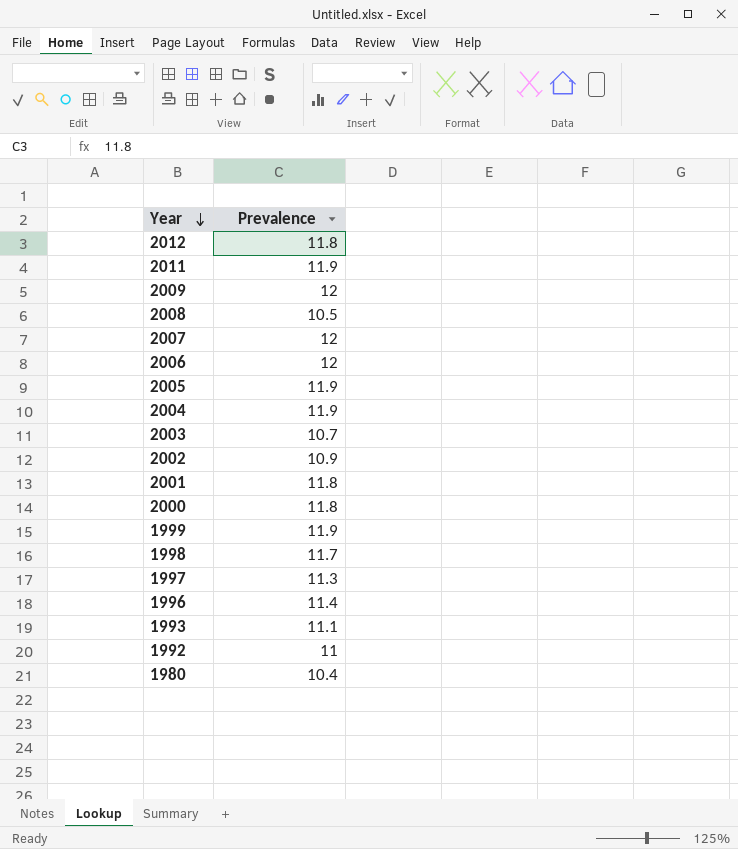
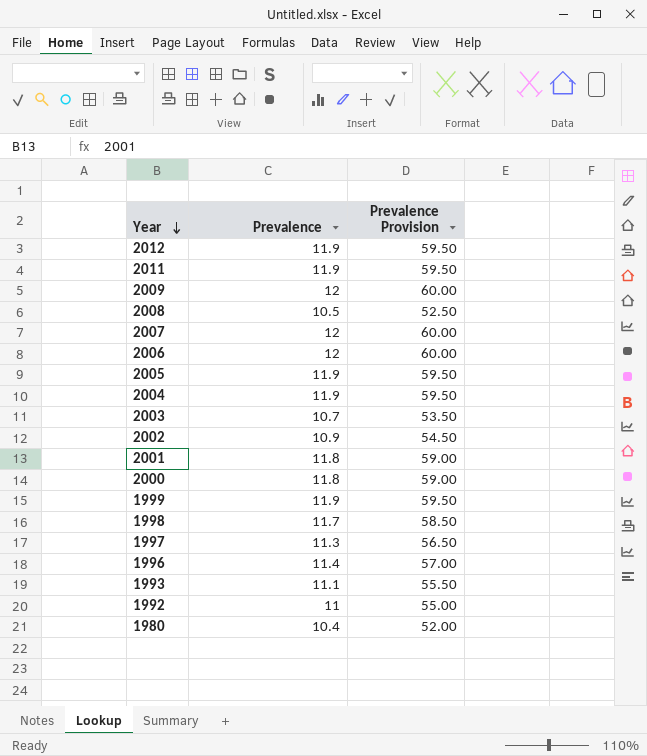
column Prevalence Provision | formula: none -> [Prevalence] * 5
2012 | Prevalence: 11.8 -> 11.9

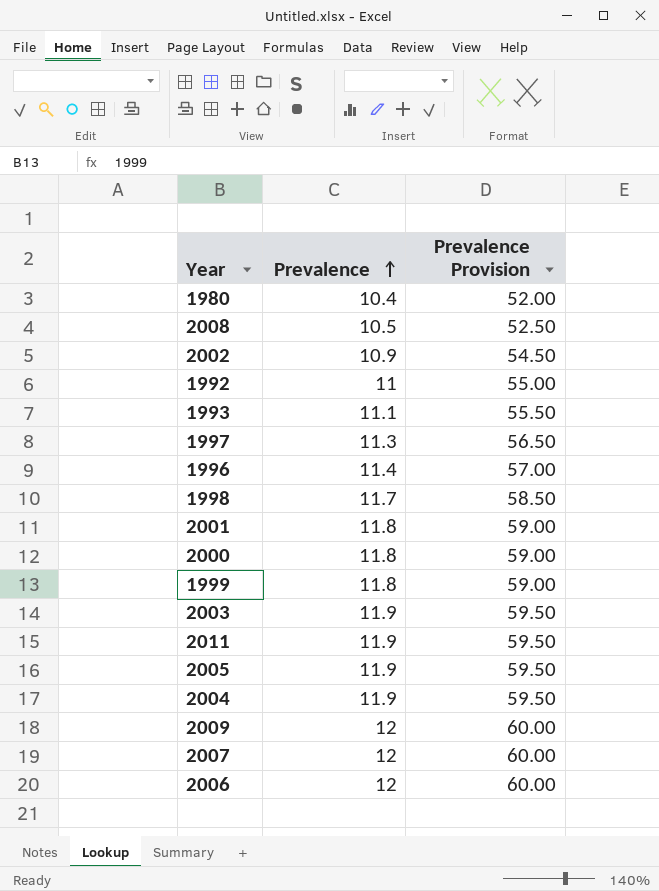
row order: Year descending -> Prevalence ascending
row 2012: 11.9 | 59.50 -> none
1999 | Prevalence: 11.9 -> 11.8
1999 | Prevalence Provision: 59.50 -> 59.00
2003 | Prevalence: 10.7 -> 11.9
2003 | Prevalence Provision: 53.50 -> 59.50

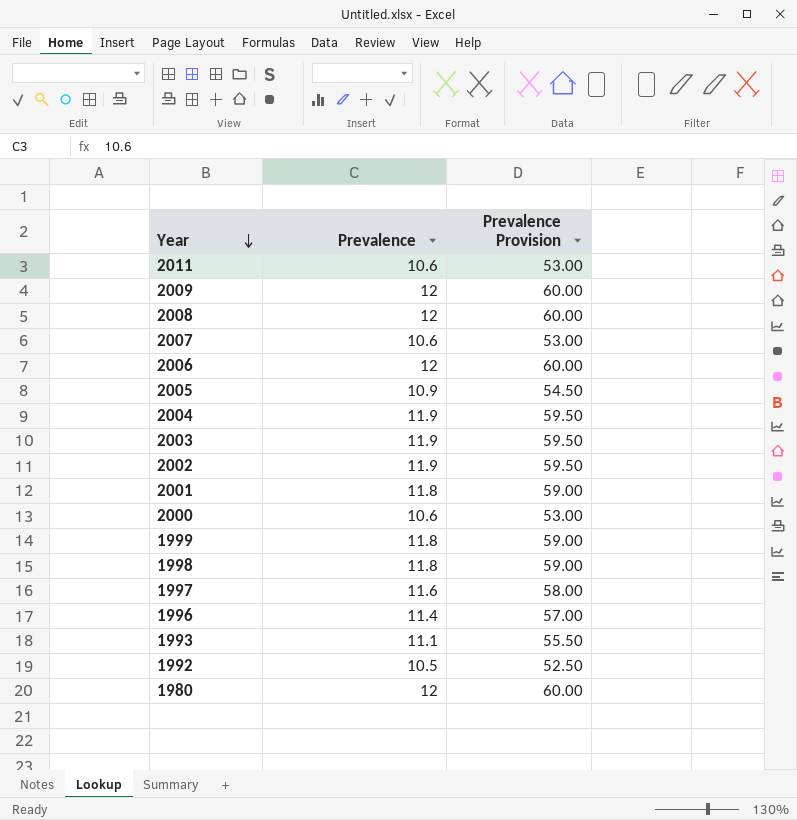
row order: Prevalence ascending -> Year descending
2011 | Prevalence: 11.9 -> 10.6
2011 | Prevalence Provision: 59.50 -> 53.00
2008 | Prevalence: 10.5 -> 12
2008 | Prevalence Provision: 52.50 -> 60.00
2007 | Prevalence: 12 -> 10.6
2007 | Prevalence Provision: 60.00 -> 53.00
2005 | Prevalence: 11.9 -> 10.9
2005 | Prevalence Provision: 59.50 -> 54.50
2002 | Prevalence: 10.9 -> 11.9
2002 | Prevalence Provision: 54.50 -> 59.50
2000 | Prevalence: 11.8 -> 10.6
2000 | Prevalence Provision: 59.00 -> 53.00
1998 | Prevalence: 11.7 -> 11.8
1998 | Prevalence Provision: 58.50 -> 59.00
1997 | Prevalence: 11.3 -> 11.6
1997 | Prevalence Provision: 56.50 -> 58.00
1992 | Prevalence: 11 -> 10.5
1992 | Prevalence Provision: 55.00 -> 52.50
1980 | Prevalence: 10.4 -> 12
1980 | Prevalence Provision: 52.00 -> 60.00

